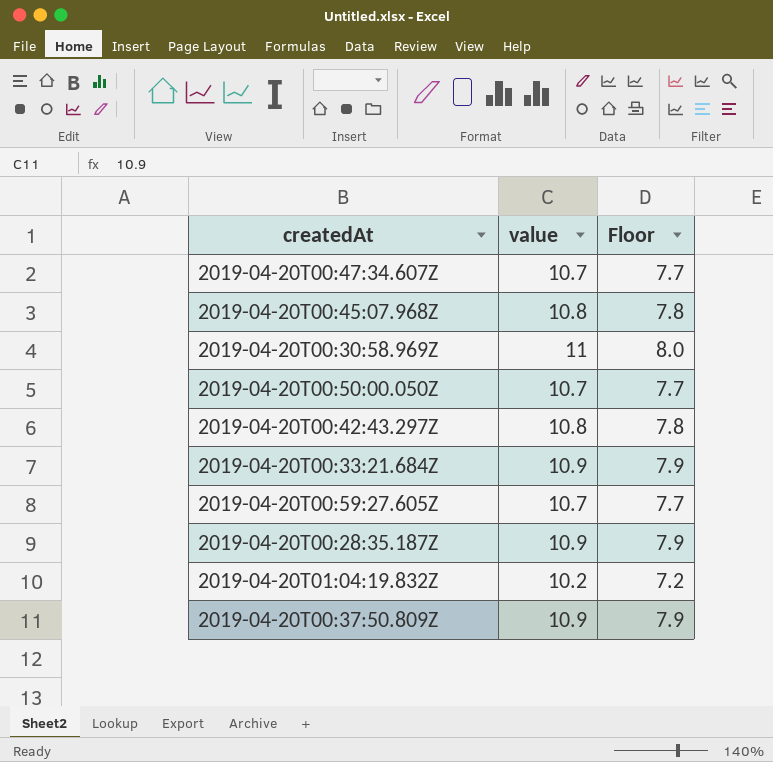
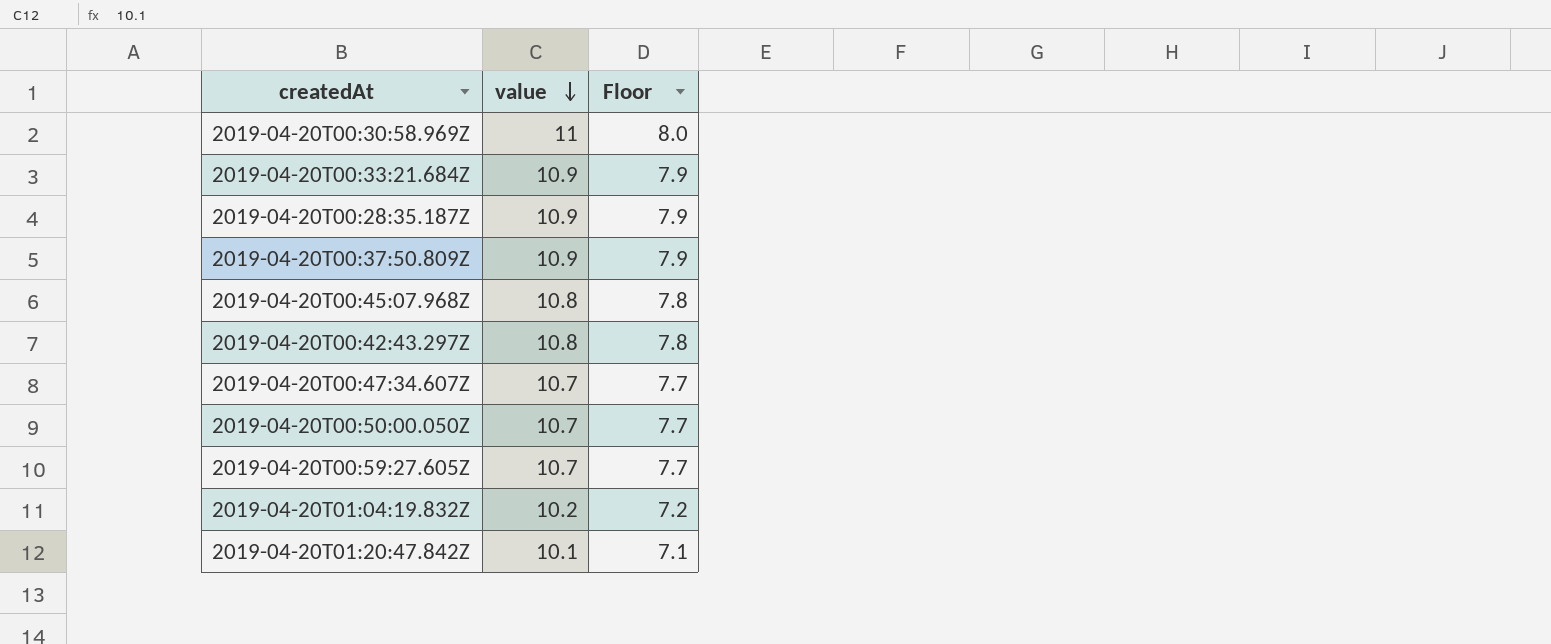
row order: none -> value descending
row 2019-04-20T01:20:47.842Z: none -> 10.1 | 7.1

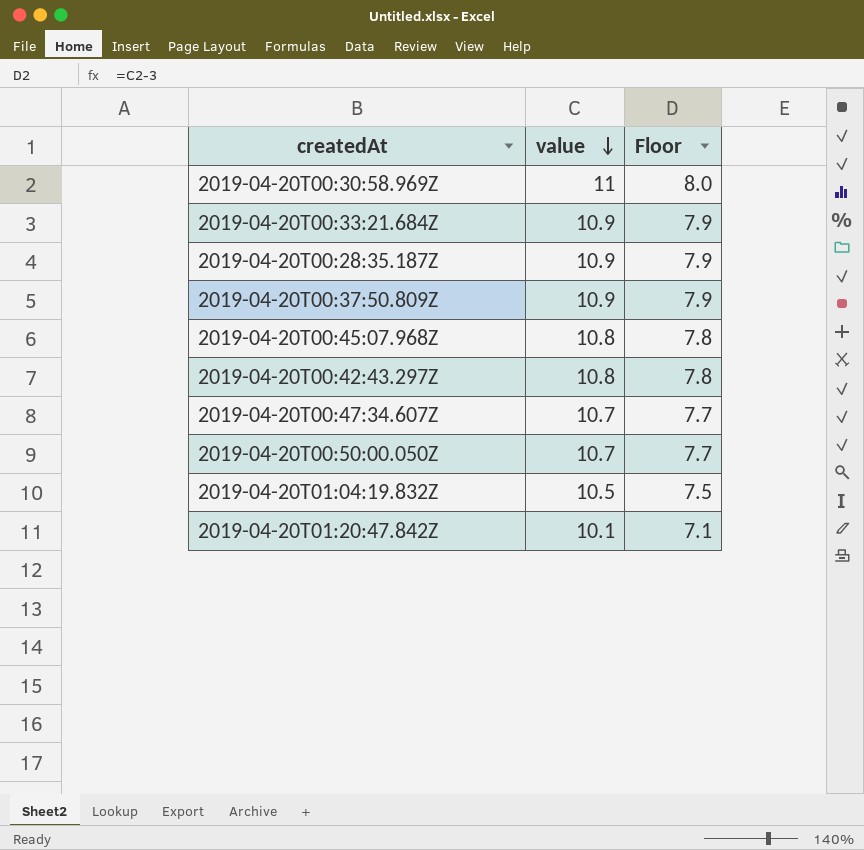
row 2019-04-20T00:59:27.605Z: 10.7 | 7.7 -> none
2019-04-20T01:04:19.832Z | value: 10.2 -> 10.5
2019-04-20T01:04:19.832Z | Floor: 7.2 -> 7.5

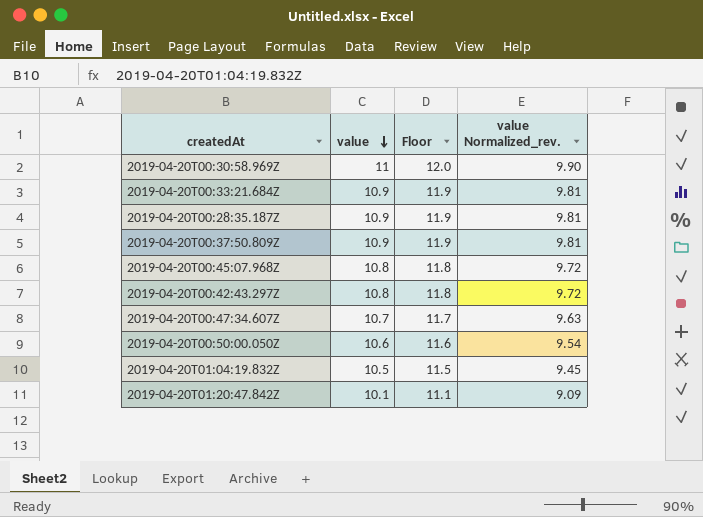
column Floor | formula: [value] - 3 -> [value] + 1
column value Normalized_rev. | formula: none -> [value] * 0.9
2019-04-20T00:50:00.050Z | value: 10.7 -> 10.6

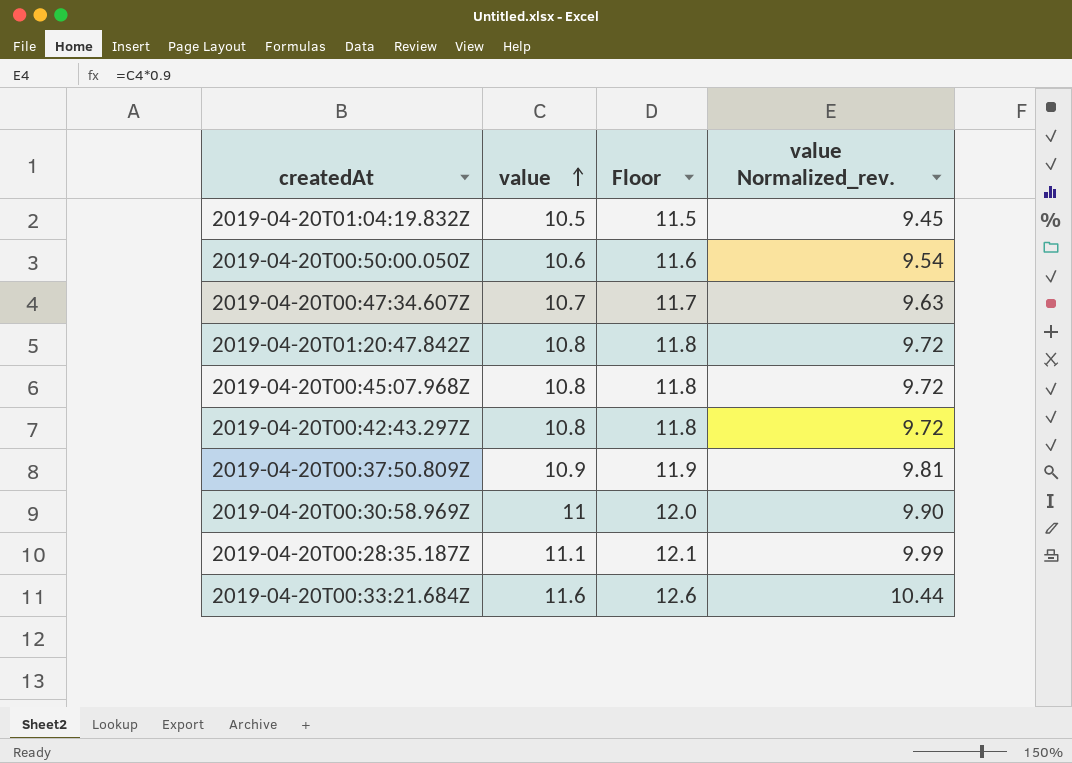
row order: value descending -> value ascending
2019-04-20T01:20:47.842Z | value: 10.1 -> 10.8
2019-04-20T01:20:47.842Z | Floor: 11.1 -> 11.8
2019-04-20T01:20:47.842Z | value Normalized_rev.: 9.09 -> 9.72
2019-04-20T00:28:35.187Z | value: 10.9 -> 11.1
2019-04-20T00:28:35.187Z | Floor: 11.9 -> 12.1
2019-04-20T00:28:35.187Z | value Normalized_rev.: 9.81 -> 9.99
2019-04-20T00:33:21.684Z | value: 10.9 -> 11.6
2019-04-20T00:33:21.684Z | Floor: 11.9 -> 12.6
2019-04-20T00:33:21.684Z | value Normalized_rev.: 9.81 -> 10.44

